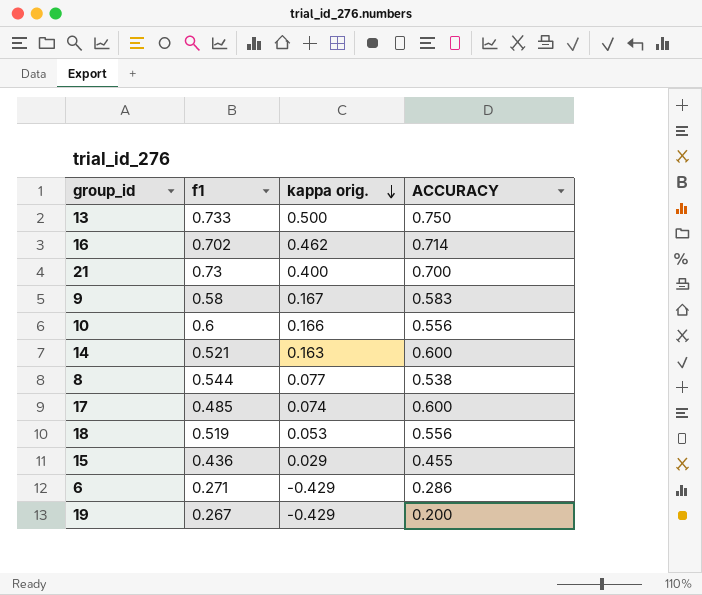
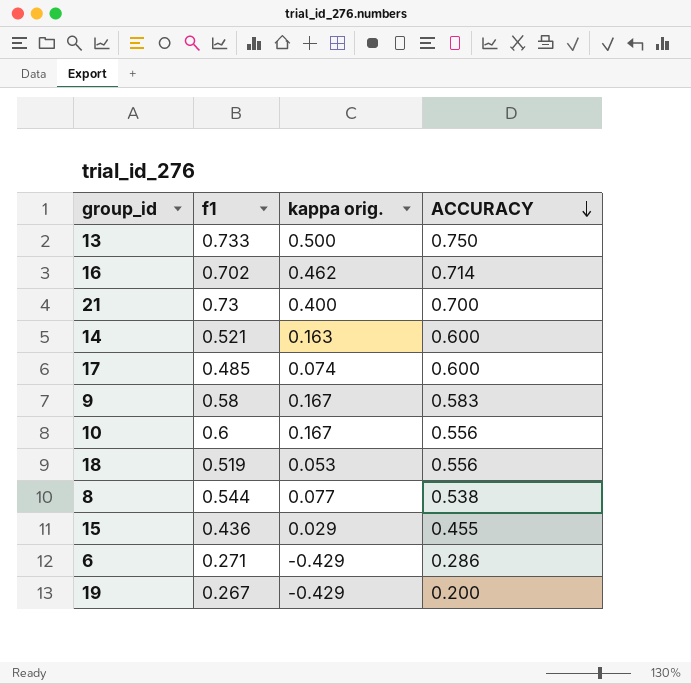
row order: kappa orig. descending -> ACCURACY descending
10 | kappa orig.: 0.166 -> 0.167

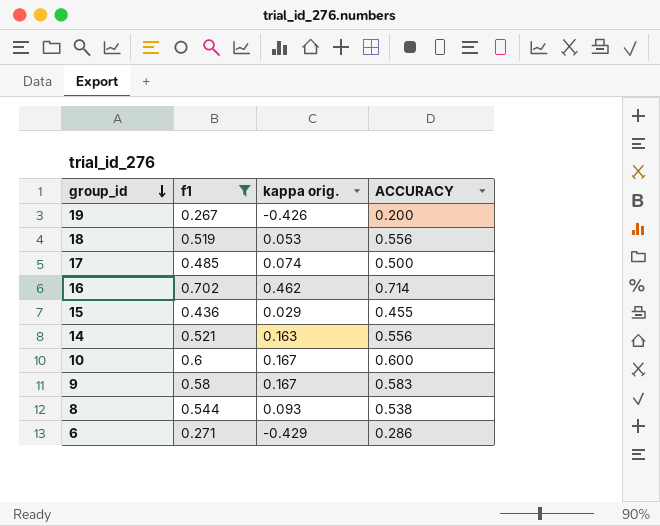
filter: none -> f1 <= 0.702
row order: ACCURACY descending -> group_id descending
19 | kappa orig.: -0.429 -> -0.426
17 | ACCURACY: 0.600 -> 0.500
14 | ACCURACY: 0.600 -> 0.556
10 | ACCURACY: 0.556 -> 0.600
8 | kappa orig.: 0.077 -> 0.093

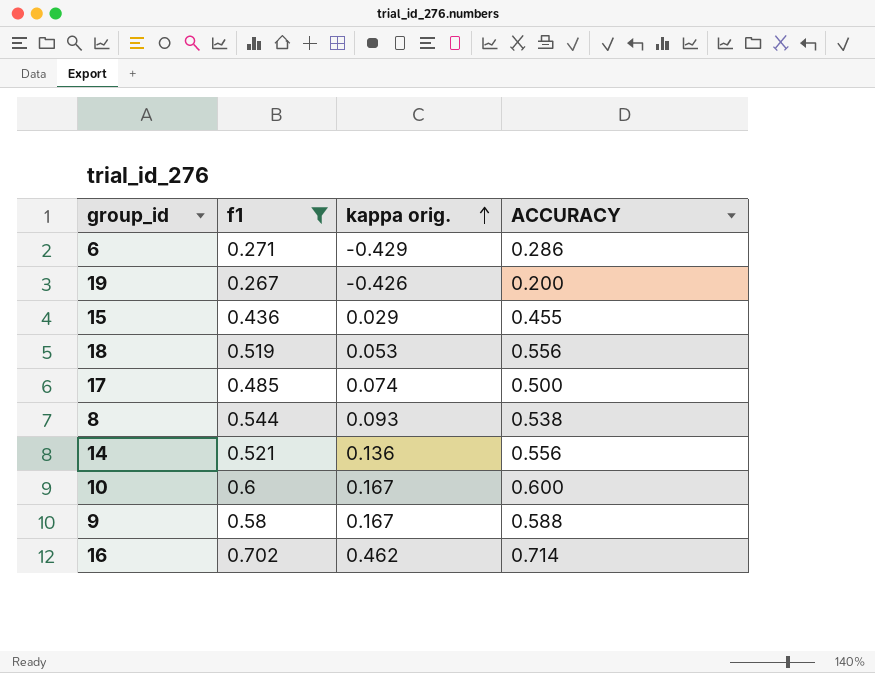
row order: group_id descending -> kappa orig. ascending
14 | kappa orig.: 0.163 -> 0.136
9 | ACCURACY: 0.583 -> 0.588

